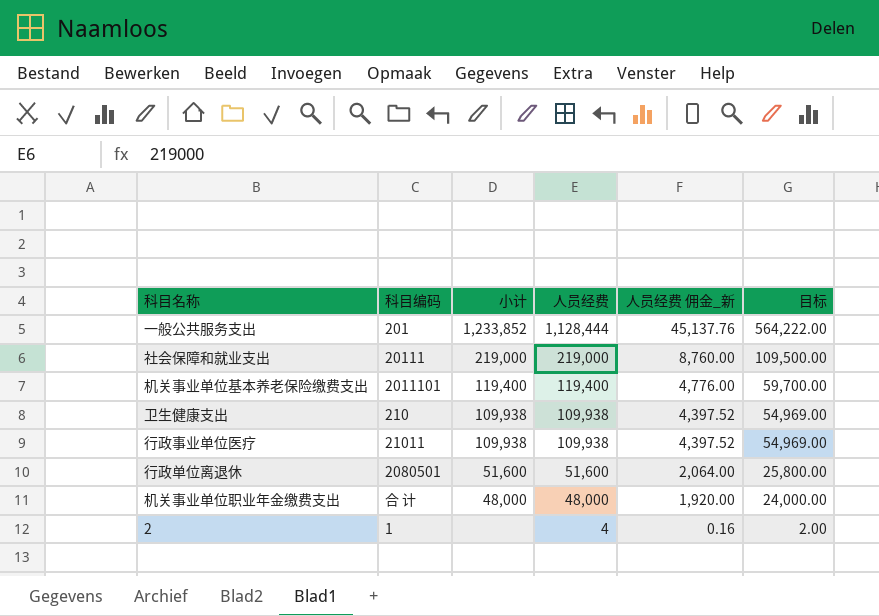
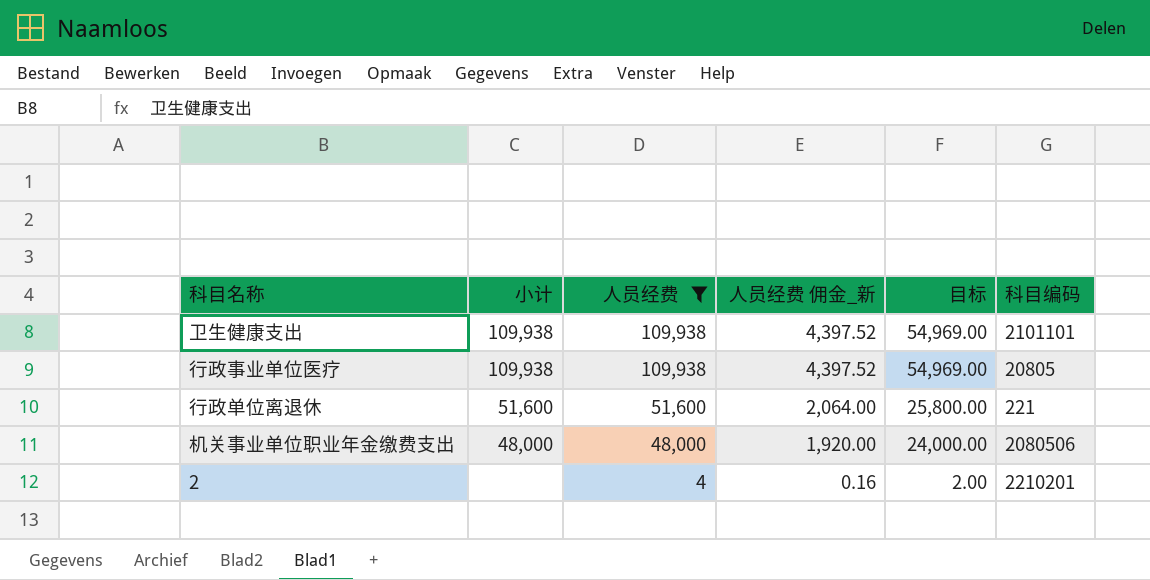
filter: none -> 人员经费 <= 109,938
column 科目编码 | position: 2 -> 6
卫生健康支出 | 科目编码: 210 -> 2101101
行政事业单位医疗 | 科目编码: 21011 -> 20805
行政单位离退休 | 科目编码: 2080501 -> 221
机关事业单位职业年金缴费支出 | 科目编码: 合 计 -> 2080506
2 | 科目编码: 1 -> 2210201

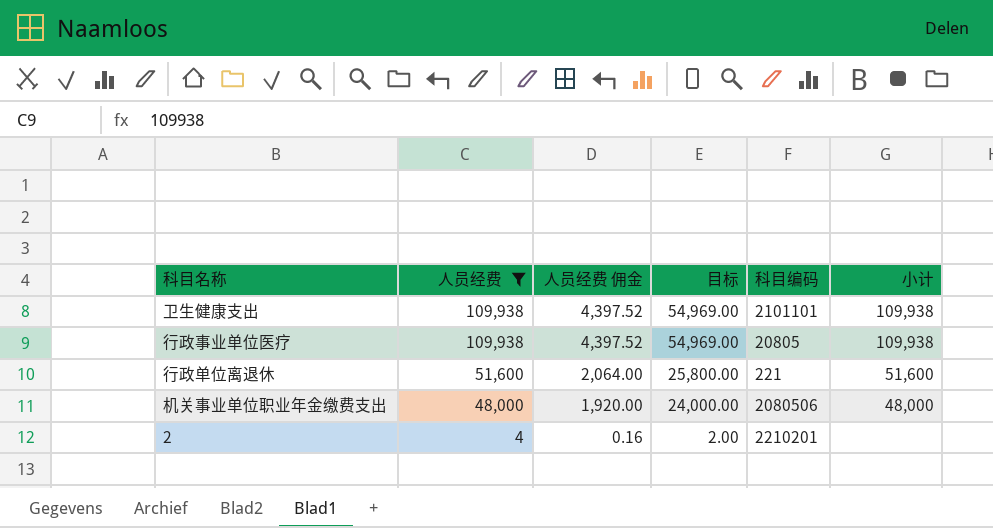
column name: 人员经费 佣金_新 -> 人员经费 佣金
column 小计 | position: 2 -> 6

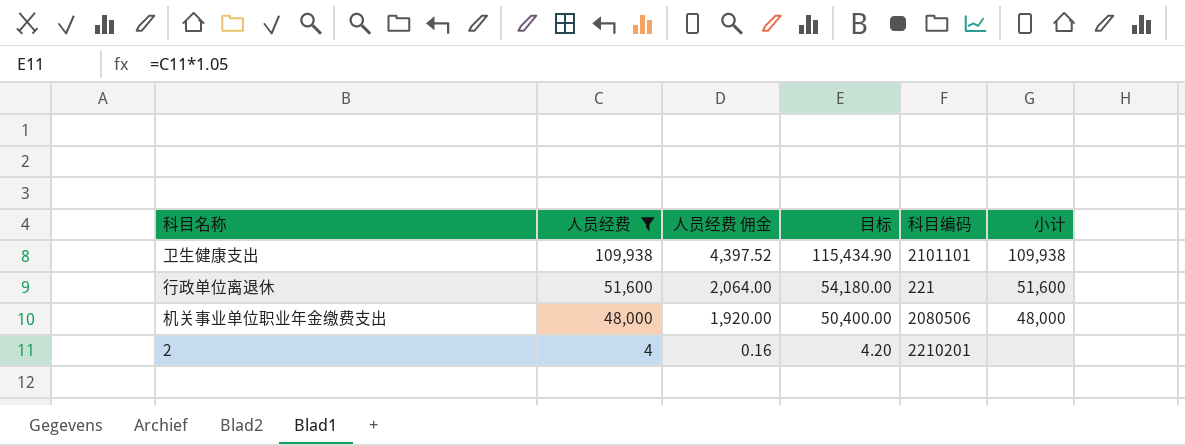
column 目标 | formula: [人员经费] * 0.5 -> [人员经费] * 1.05
row 行政事业单位医疗: 109,938 | 4,397.52 | 54,969.00 | 20805 | 109,938 -> none

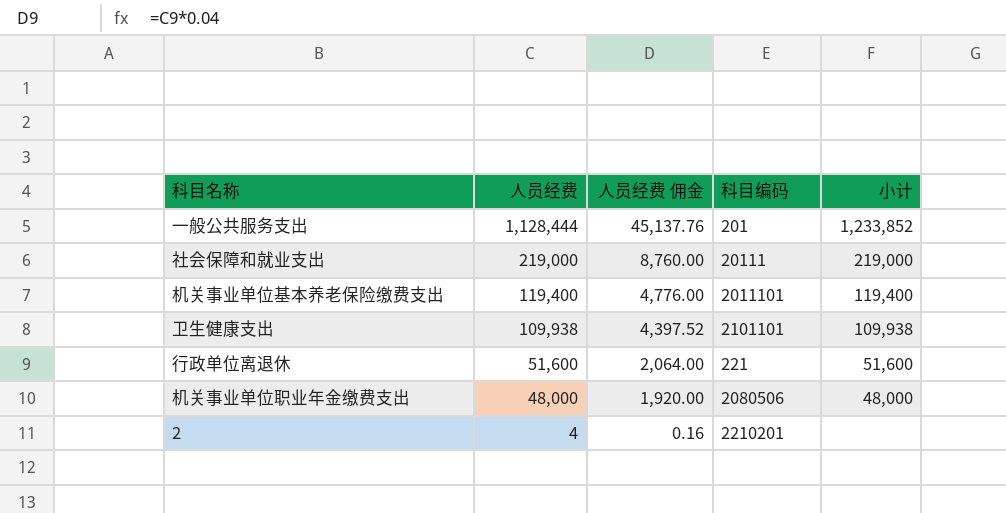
filter: 人员经费 <= 109,938 -> none
column 目标 | formula: [人员经费] * 1.05 -> none

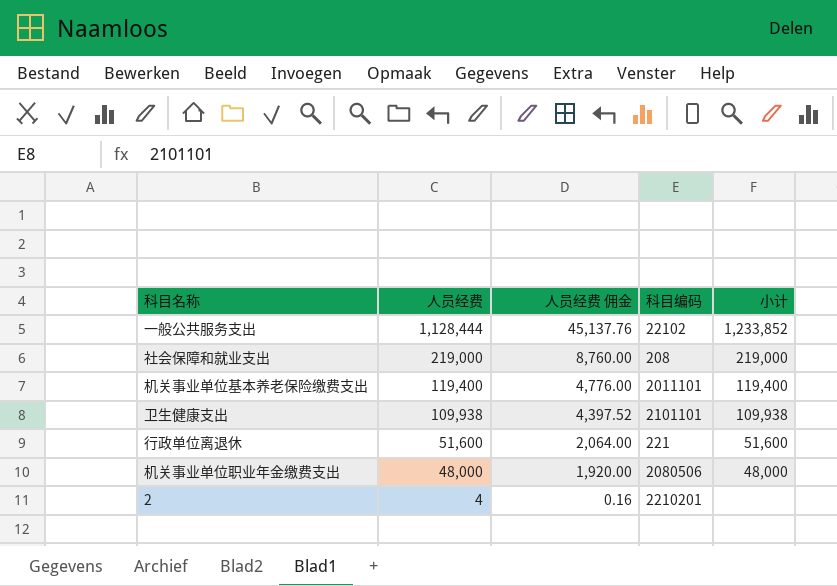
一般公共服务支出 | 科目编码: 201 -> 22102
社会保障和就业支出 | 科目编码: 20111 -> 208

